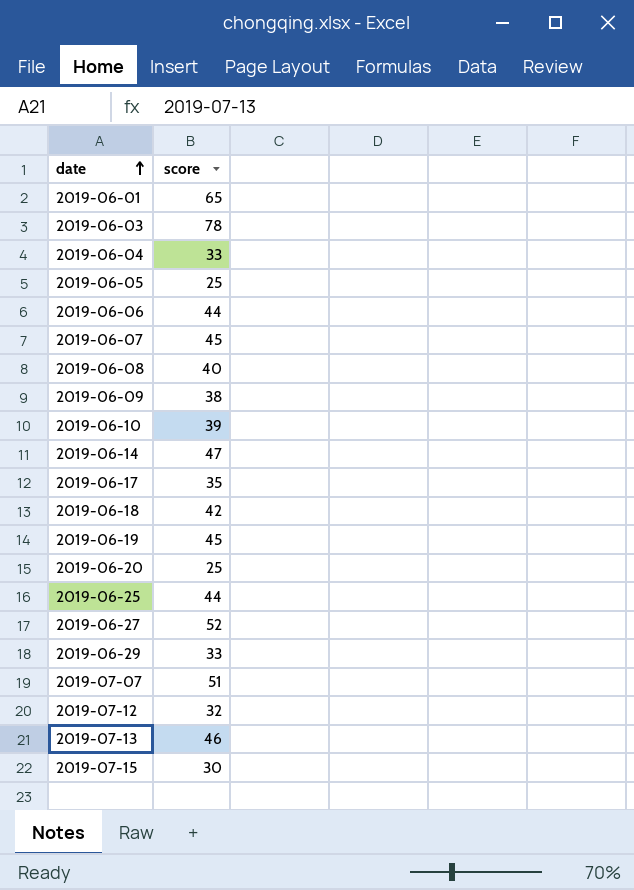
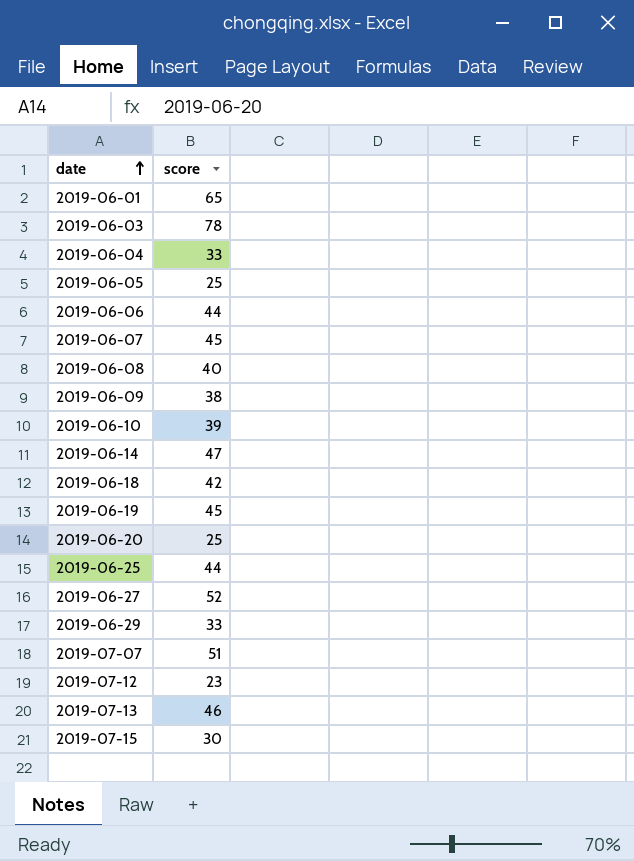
row 2019-06-17: 35 -> none
2019-07-12 | score: 32 -> 23

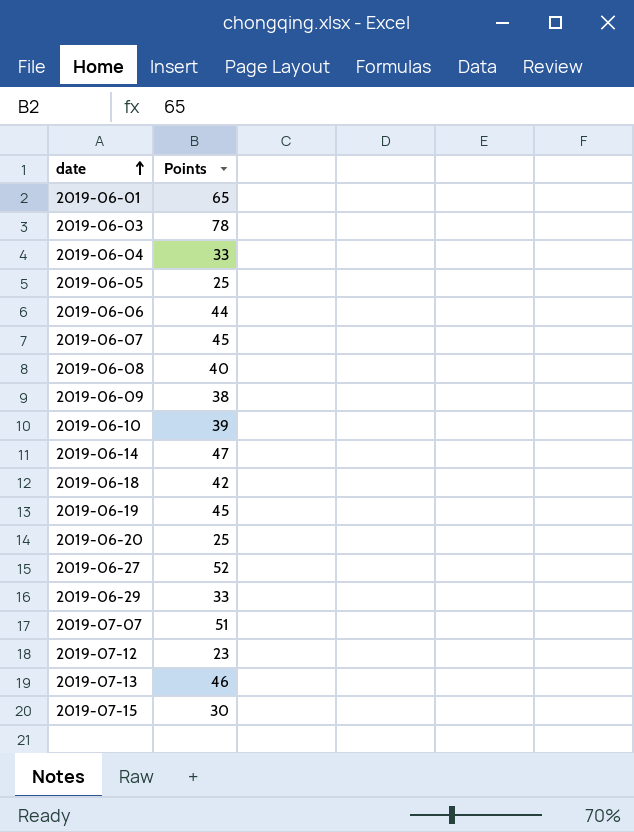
column name: score -> Points
row 2019-06-25: 44 -> none

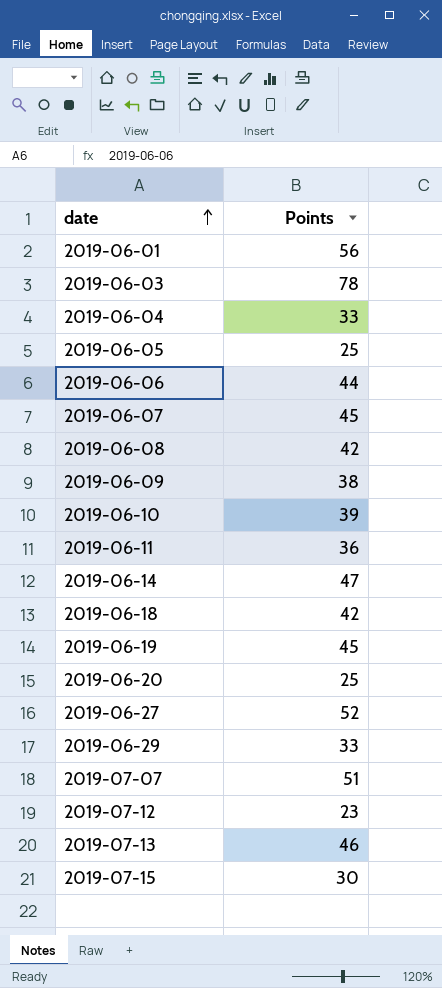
2019-06-01 | Points: 65 -> 56
2019-06-08 | Points: 40 -> 42
row 2019-06-11: none -> 36

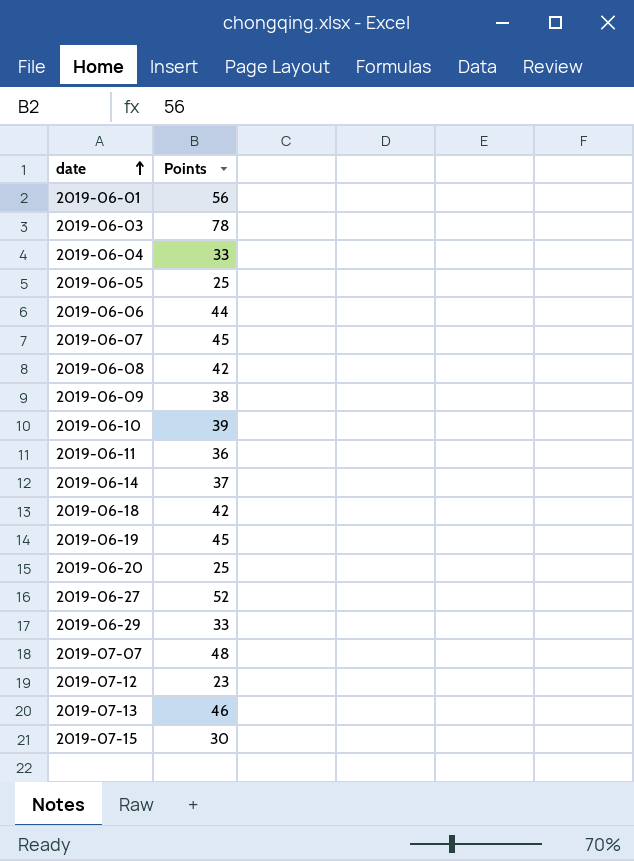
2019-06-14 | Points: 47 -> 37
2019-07-07 | Points: 51 -> 48

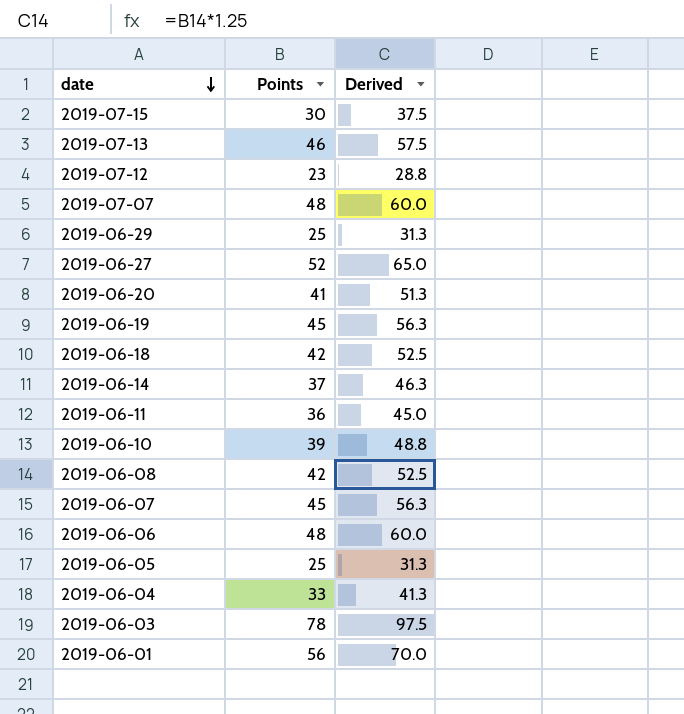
row order: date ascending -> date descending
column Derived | formula: none -> [Points] * 1.25
row 2019-06-09: 38 -> none
2019-06-29 | Points: 33 -> 25
2019-06-20 | Points: 25 -> 41
2019-06-06 | Points: 44 -> 48

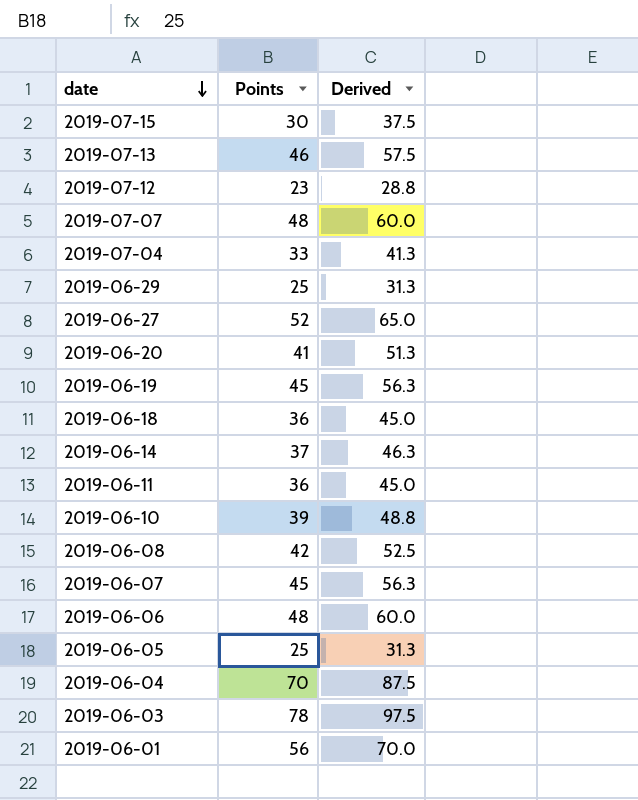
row 2019-07-04: none -> 33 | 41.3
2019-06-18 | Points: 42 -> 36
2019-06-18 | Derived: 52.5 -> 45.0
2019-06-04 | Points: 33 -> 70
2019-06-04 | Derived: 41.3 -> 87.5

